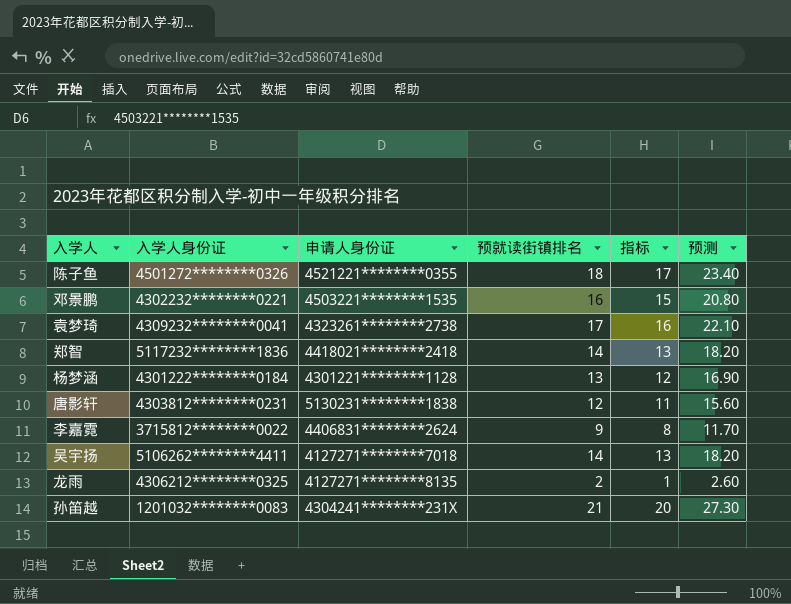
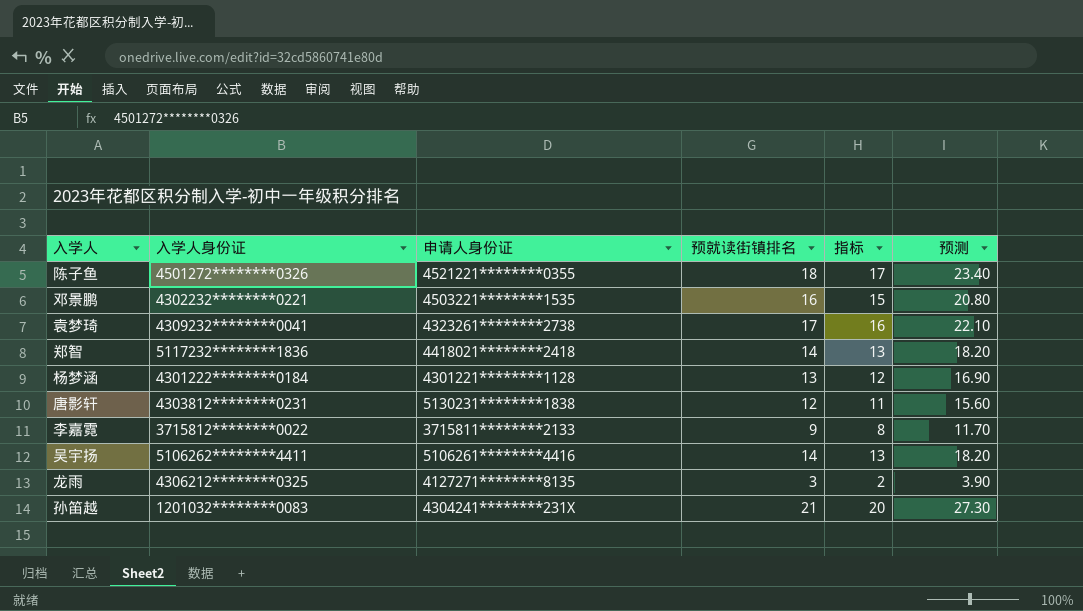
李嘉霓 | 申请人身份证: 4406831********2624 -> 3715811********2133
吴宇扬 | 申请人身份证: 4127271********7018 -> 5106261********4416
龙雨 | 预就读街镇排名: 2 -> 3
龙雨 | 指标: 1 -> 2
龙雨 | 预测: 2.60 -> 3.90

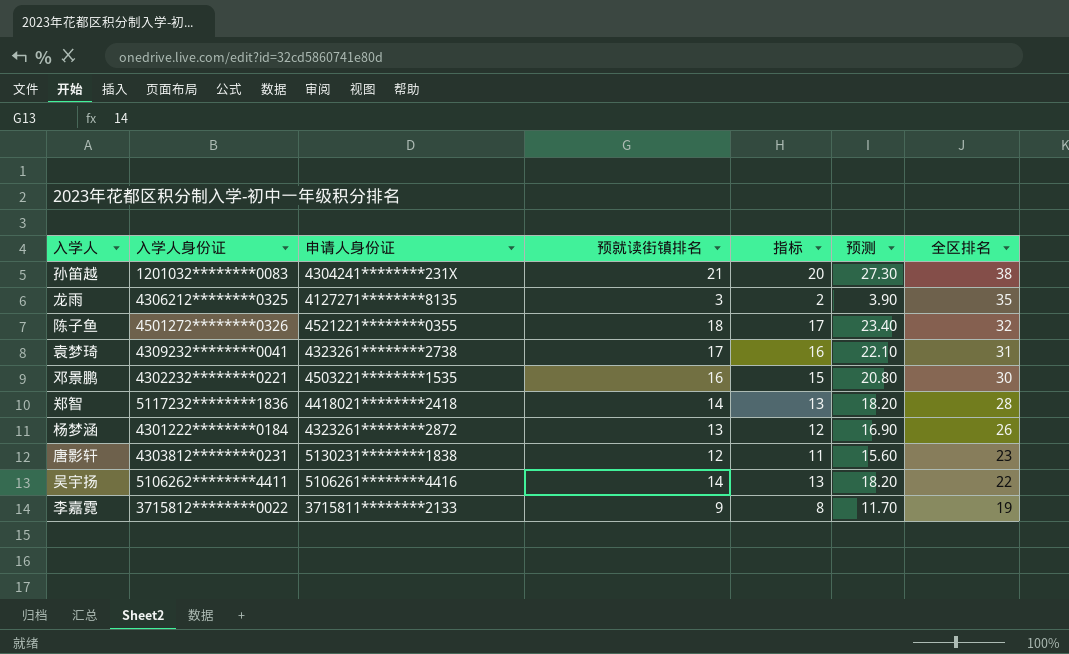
row order: none -> 全区排名 descending
column 全区排名 | position: none -> 7
杨梦涵 | 申请人身份证: 4301221********1128 -> 4323261********2872

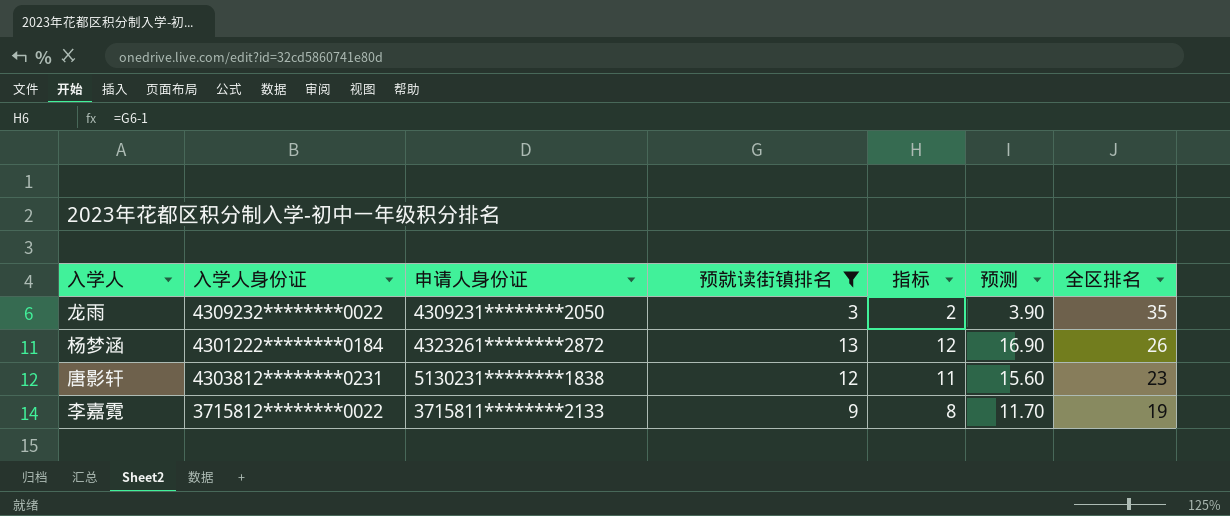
filter: none -> 预就读街镇排名 <= 13
龙雨 | 入学人身份证: 4306212********0325 -> 4309232********0022
龙雨 | 申请人身份证: 4127271********8135 -> 4309231********2050

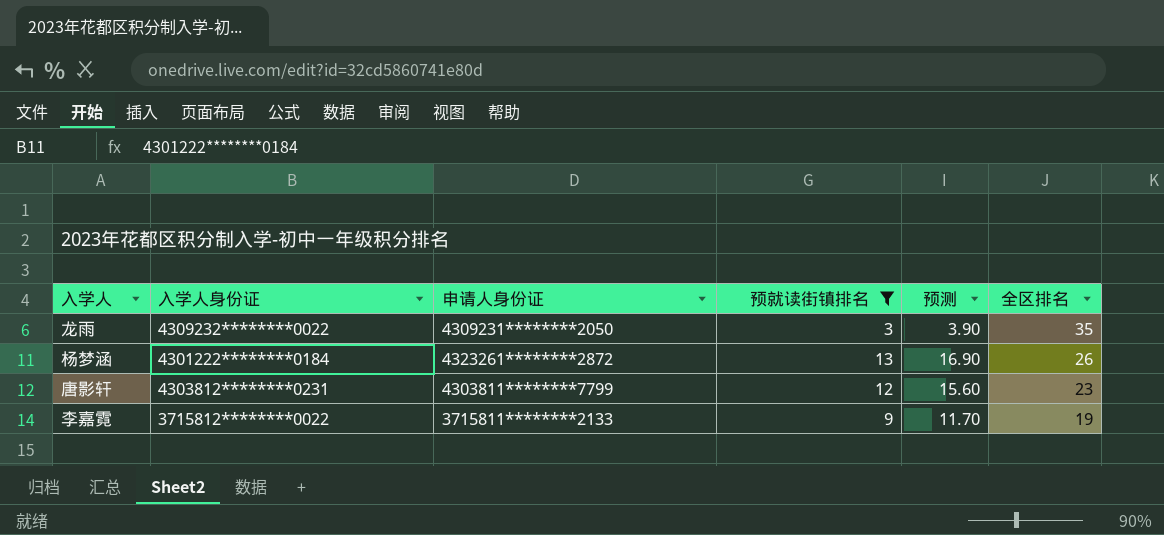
column 指标 | formula: [预就读街镇排名] - 1 -> none
唐影轩 | 申请人身份证: 5130231********1838 -> 4303811********7799

